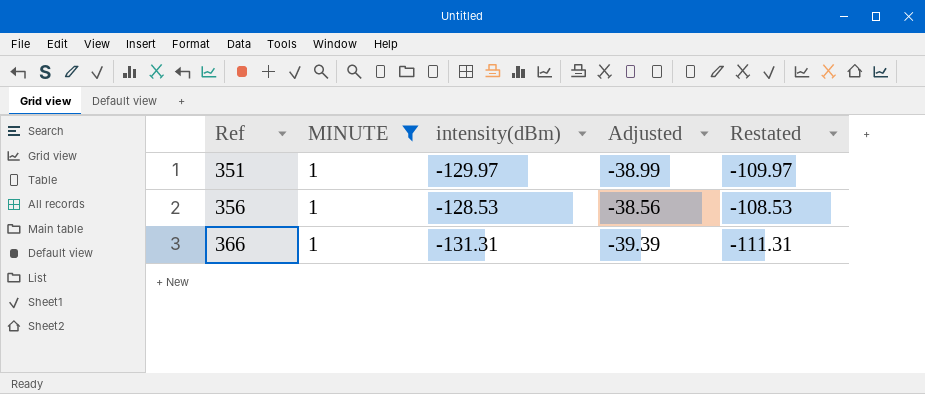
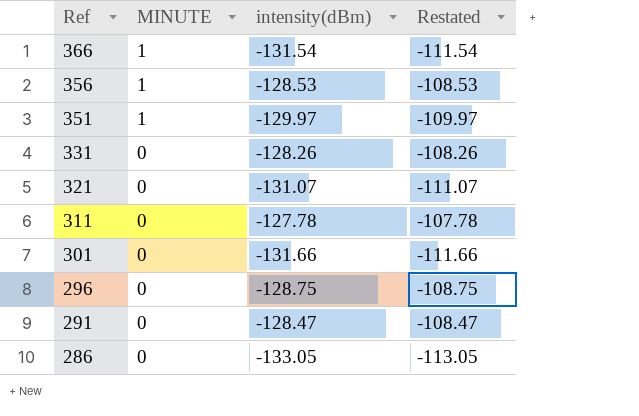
filter: MINUTE = 1 -> none
row order: Ref ascending -> Ref descending
column Adjusted | formula: [intensity(dBm)] * 0.3 -> none
366 | intensity(dBm): -131.31 -> -131.54
366 | Restated: -111.31 -> -111.54

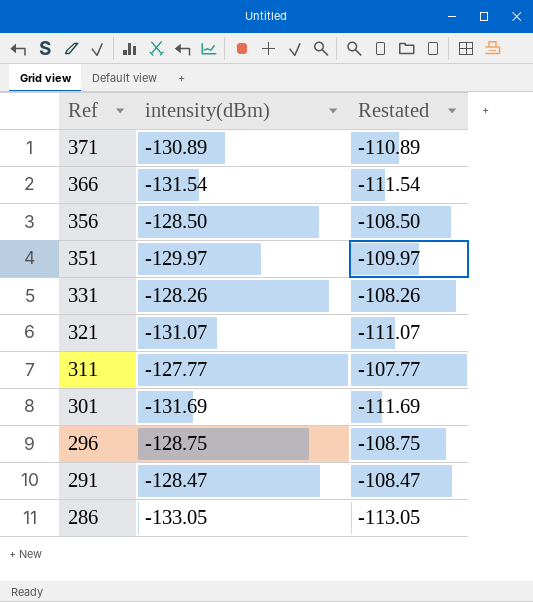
column MINUTE | position: 2 -> none
row 371: none -> -130.89 | -110.89
356 | intensity(dBm): -128.53 -> -128.50
356 | Restated: -108.53 -> -108.50
311 | intensity(dBm): -127.78 -> -127.77
311 | Restated: -107.78 -> -107.77
301 | intensity(dBm): -131.66 -> -131.69
301 | Restated: -111.66 -> -111.69

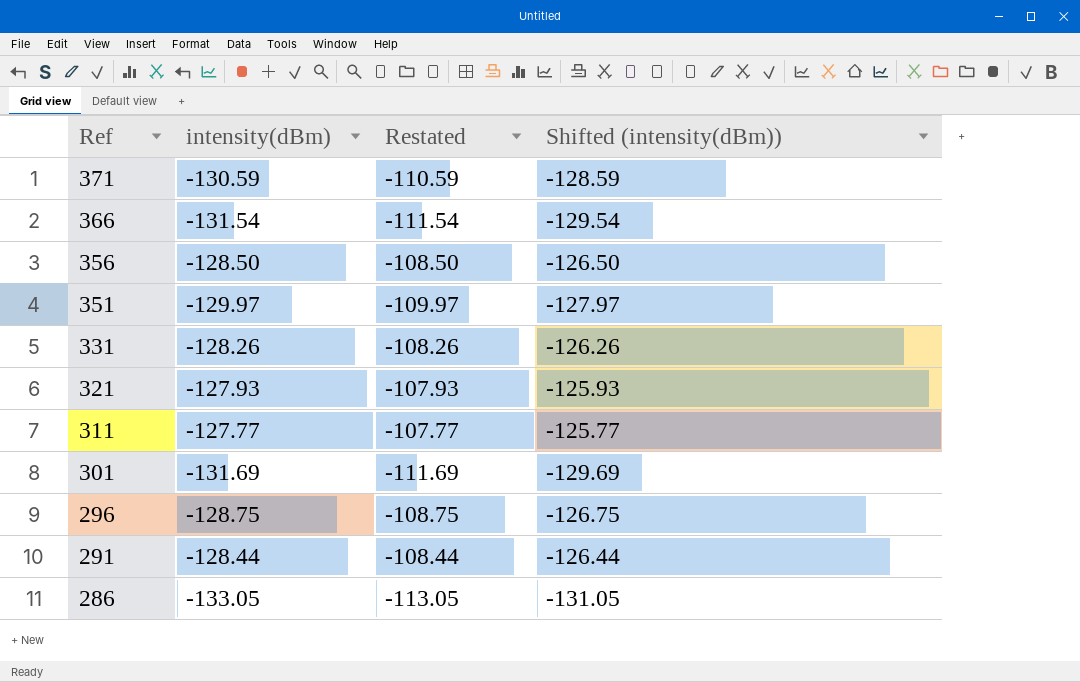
column Shifted (intensity(dBm)) | formula: none -> [intensity(dBm)] + 2
371 | intensity(dBm): -130.89 -> -130.59
371 | Restated: -110.89 -> -110.59
321 | intensity(dBm): -131.07 -> -127.93
321 | Restated: -111.07 -> -107.93
291 | intensity(dBm): -128.47 -> -128.44
291 | Restated: -108.47 -> -108.44

